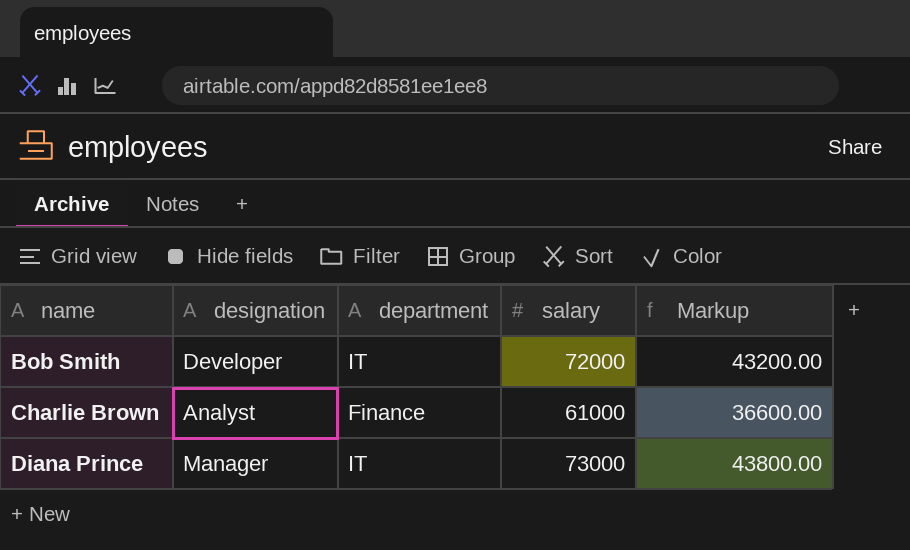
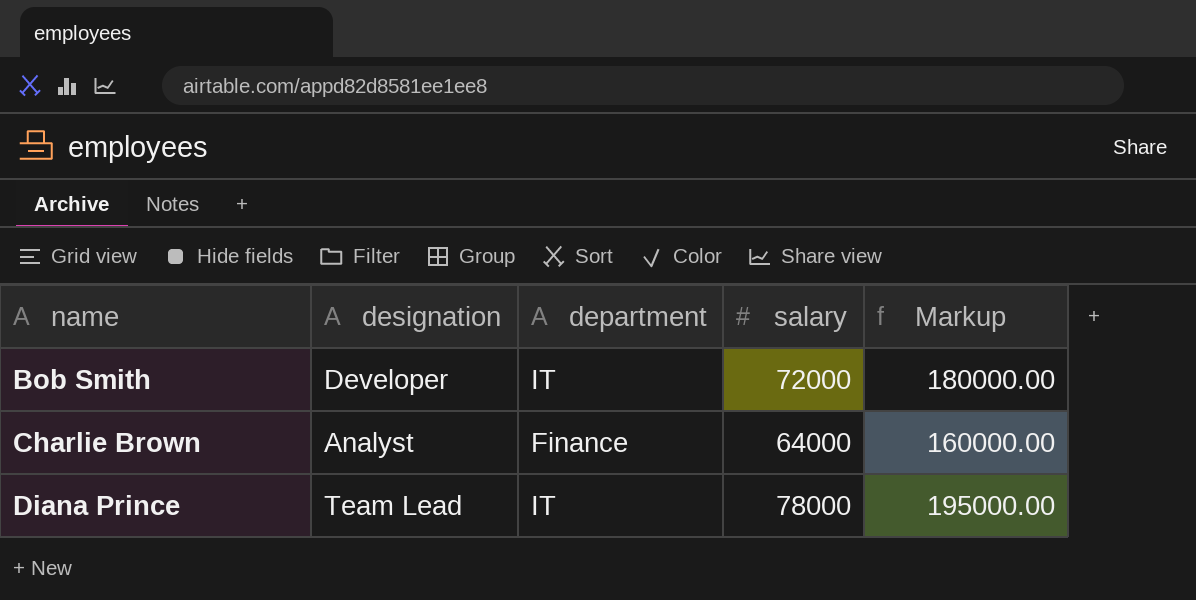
column Markup | formula: [salary] * 0.6 -> [salary] * 2.5
Charlie Brown | salary: 61000 -> 64000
Diana Prince | designation: Manager -> Team Lead
Diana Prince | salary: 73000 -> 78000

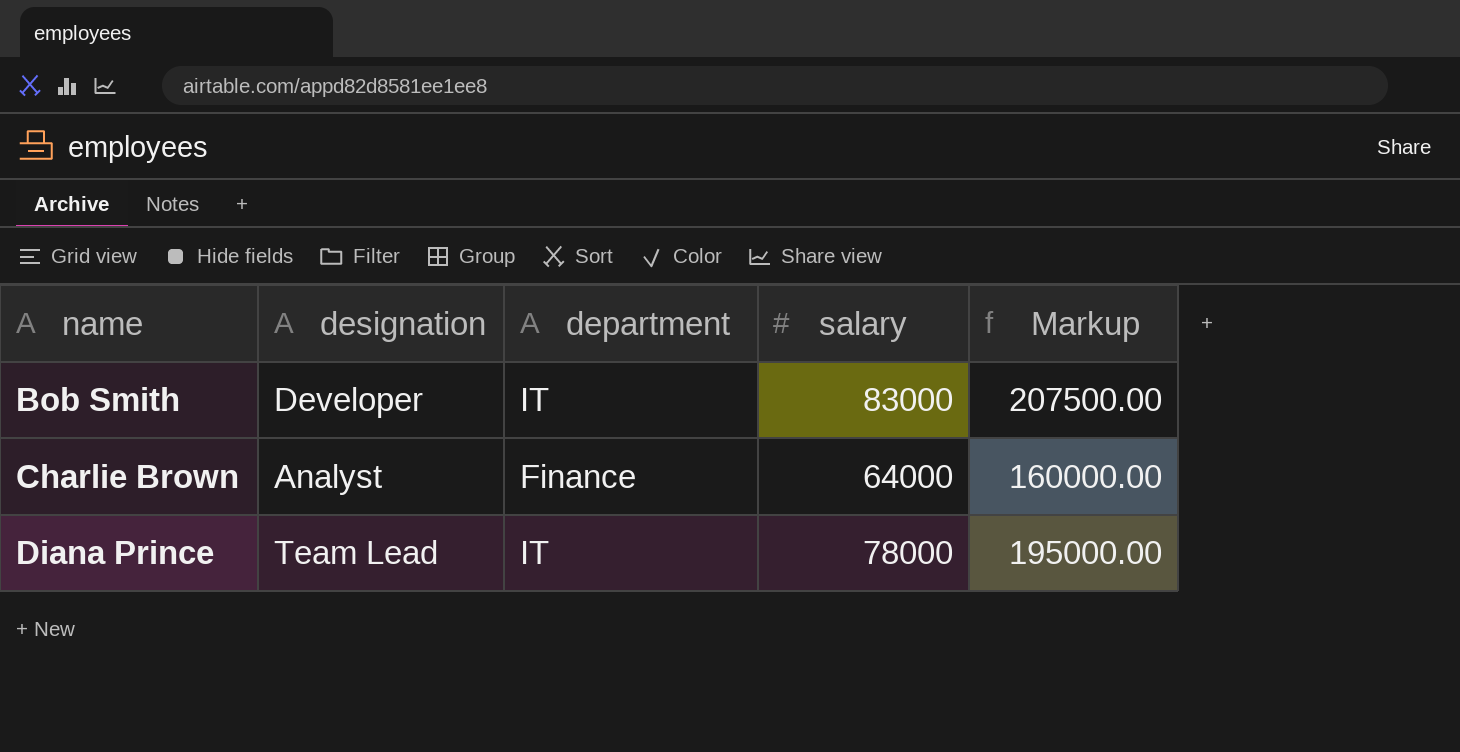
Bob Smith | salary: 72000 -> 83000
Bob Smith | Markup: 180000.00 -> 207500.00

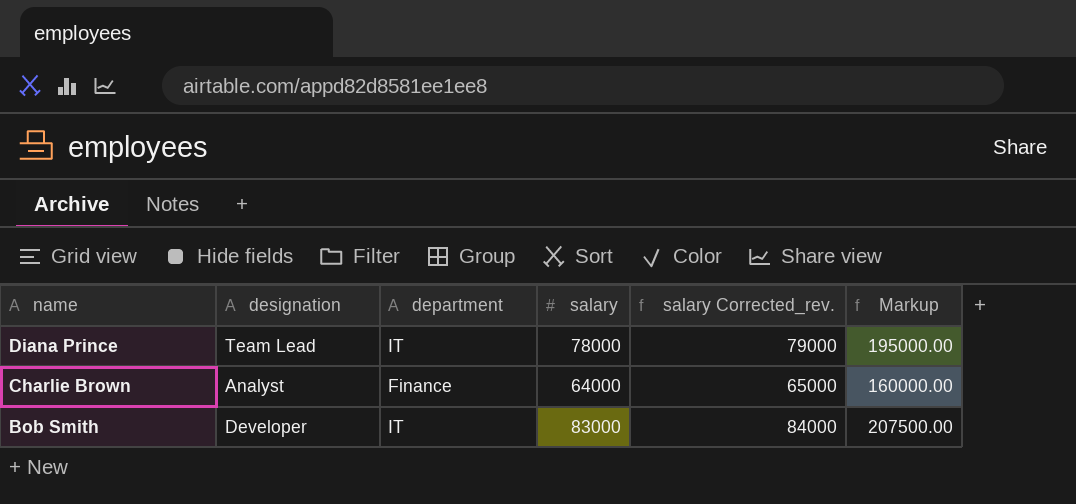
row order: name ascending -> name descending
column salary Corrected_rev. | formula: none -> [salary] + 1000

